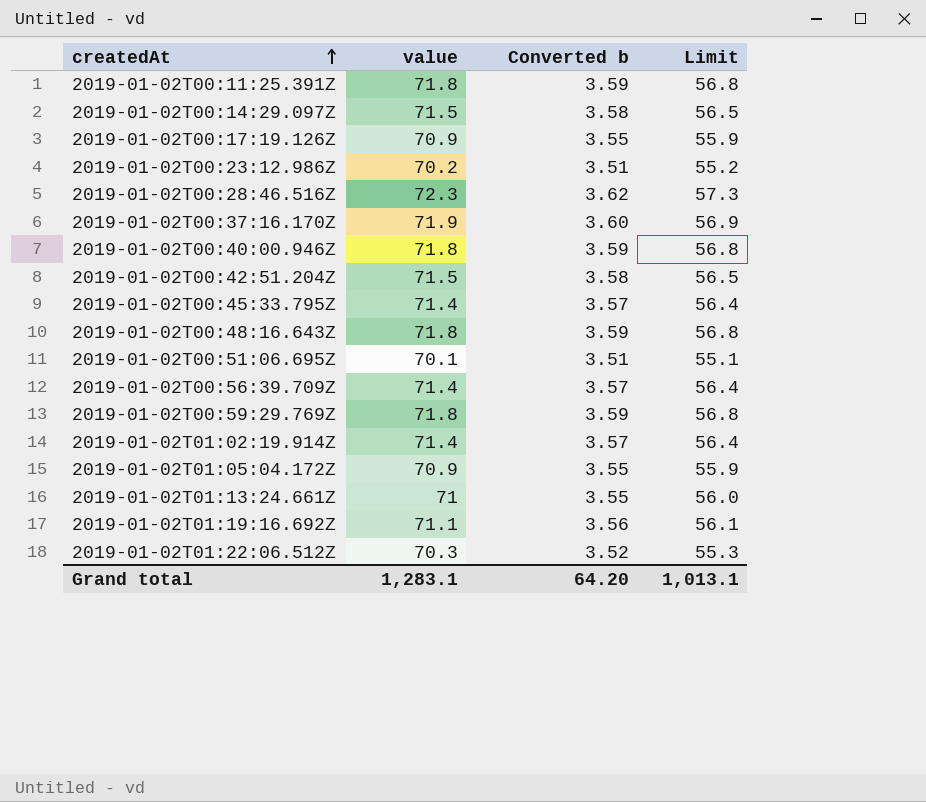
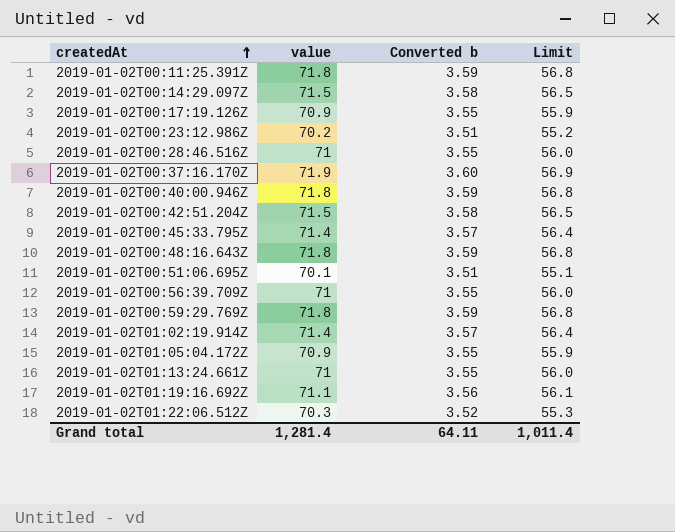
2019-01-02T00:28:46.516Z | value: 72.3 -> 71
2019-01-02T00:28:46.516Z | Converted b: 3.62 -> 3.55
2019-01-02T00:28:46.516Z | Limit: 57.3 -> 56.0
2019-01-02T00:56:39.709Z | value: 71.4 -> 71
2019-01-02T00:56:39.709Z | Converted b: 3.57 -> 3.55
2019-01-02T00:56:39.709Z | Limit: 56.4 -> 56.0
Grand total | value: 1,283.1 -> 1,281.4
Grand total | Converted b: 64.20 -> 64.11
Grand total | Limit: 1,013.1 -> 1,011.4

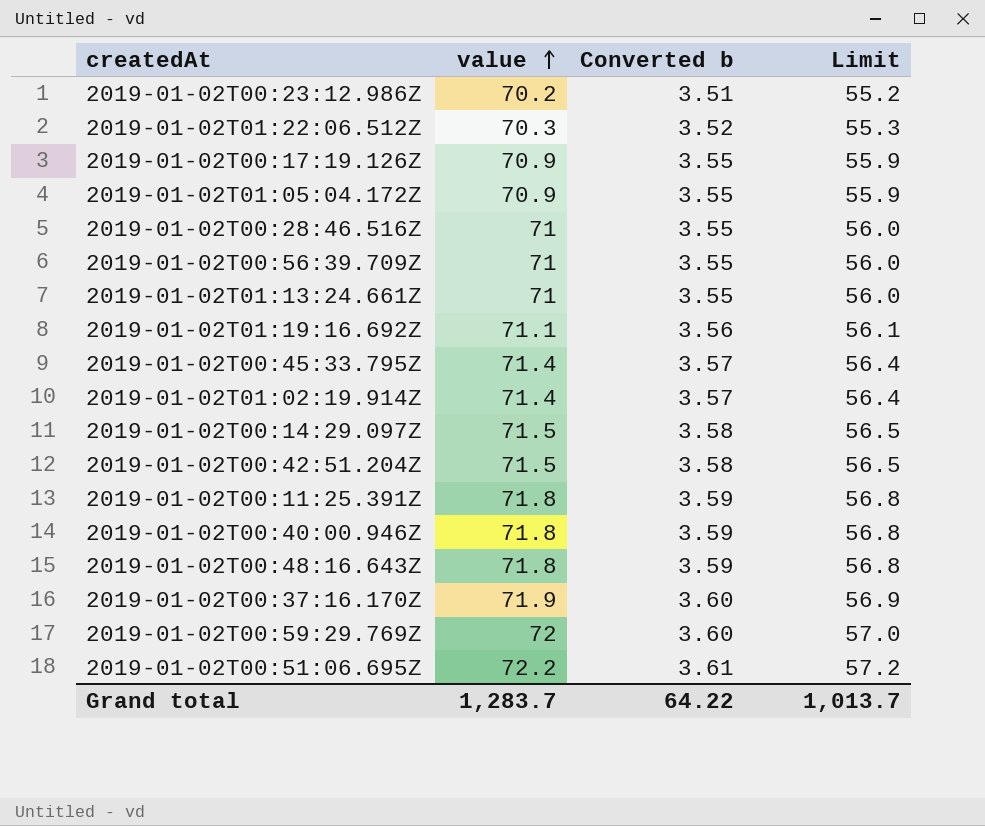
row order: createdAt ascending -> value ascending
2019-01-02T00:59:29.769Z | value: 71.8 -> 72
2019-01-02T00:59:29.769Z | Converted b: 3.59 -> 3.60
2019-01-02T00:59:29.769Z | Limit: 56.8 -> 57.0
2019-01-02T00:51:06.695Z | value: 70.1 -> 72.2
2019-01-02T00:51:06.695Z | Converted b: 3.51 -> 3.61
2019-01-02T00:51:06.695Z | Limit: 55.1 -> 57.2
Grand total | value: 1,281.4 -> 1,283.7
Grand total | Converted b: 64.11 -> 64.22
Grand total | Limit: 1,011.4 -> 1,013.7

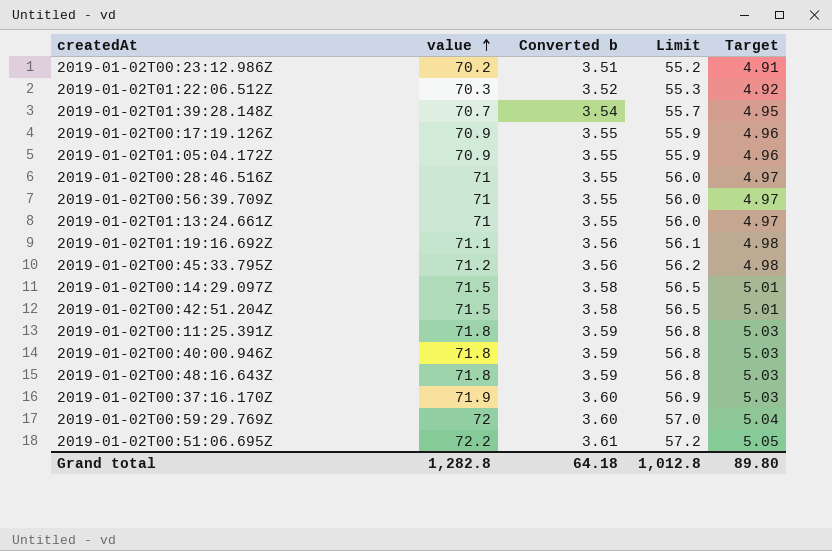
column Target | formula: none -> [value] * 0.07
row 2019-01-02T01:02:19.914Z: 71.4 | 3.57 | 56.4 -> none
row 2019-01-02T01:39:28.148Z: none -> 70.7 | 3.54 | 55.7 | 4.95
2019-01-02T00:45:33.795Z | value: 71.4 -> 71.2
2019-01-02T00:45:33.795Z | Converted b: 3.57 -> 3.56
2019-01-02T00:45:33.795Z | Limit: 56.4 -> 56.2
Grand total | value: 1,283.7 -> 1,282.8
Grand total | Converted b: 64.22 -> 64.18
Grand total | Limit: 1,013.7 -> 1,012.8

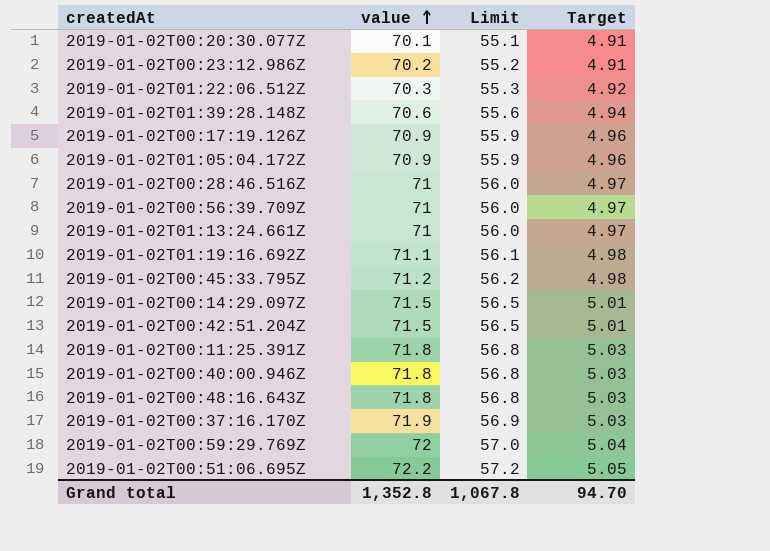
column Converted b | formula: [value] * 0.05 -> none
row 2019-01-02T00:20:30.077Z: none -> 70.1 | 55.1 | 4.91
2019-01-02T01:39:28.148Z | value: 70.7 -> 70.6
2019-01-02T01:39:28.148Z | Limit: 55.7 -> 55.6
2019-01-02T01:39:28.148Z | Target: 4.95 -> 4.94
Grand total | value: 1,282.8 -> 1,352.8
Grand total | Limit: 1,012.8 -> 1,067.8
Grand total | Target: 89.80 -> 94.70

